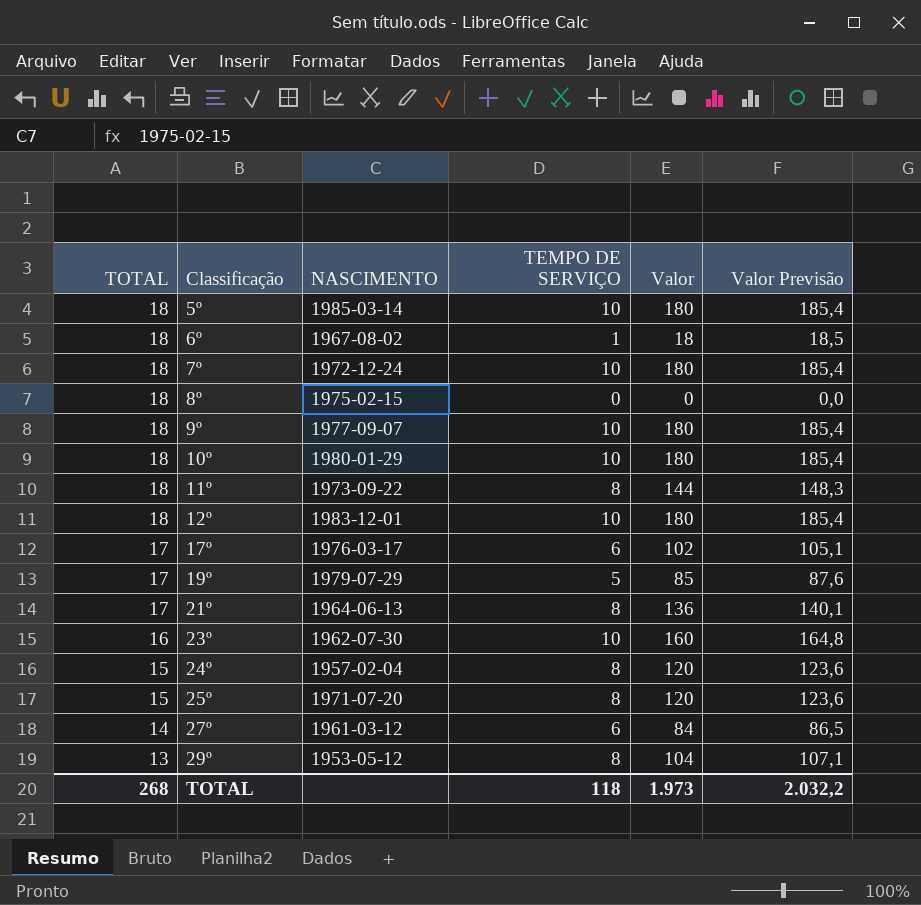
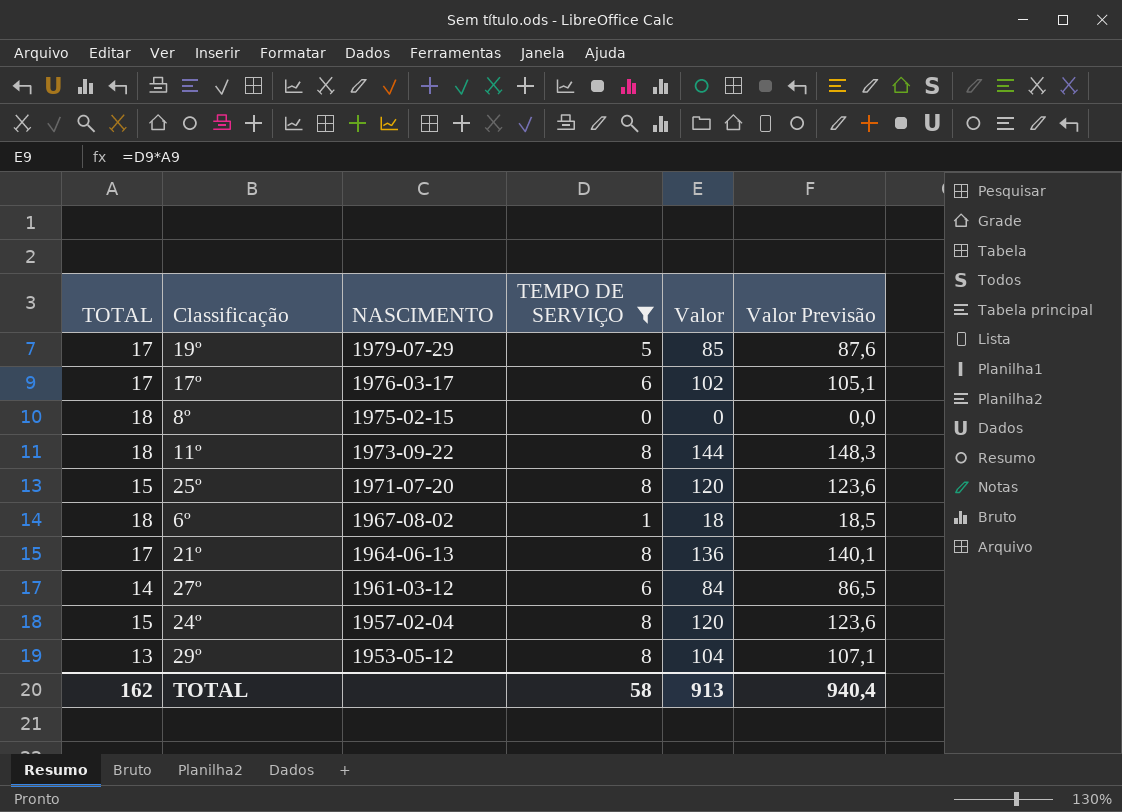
filter: none -> TEMPO DE SERVIÇO != 10
row order: TOTAL descending -> NASCIMENTO descending
TOTAL | TOTAL: 268 -> 162
TOTAL | TEMPO DE SERVIÇO: 118 -> 58
TOTAL | Valor: 1.973 -> 913
TOTAL | Valor Previsão: 2.032,2 -> 940,4

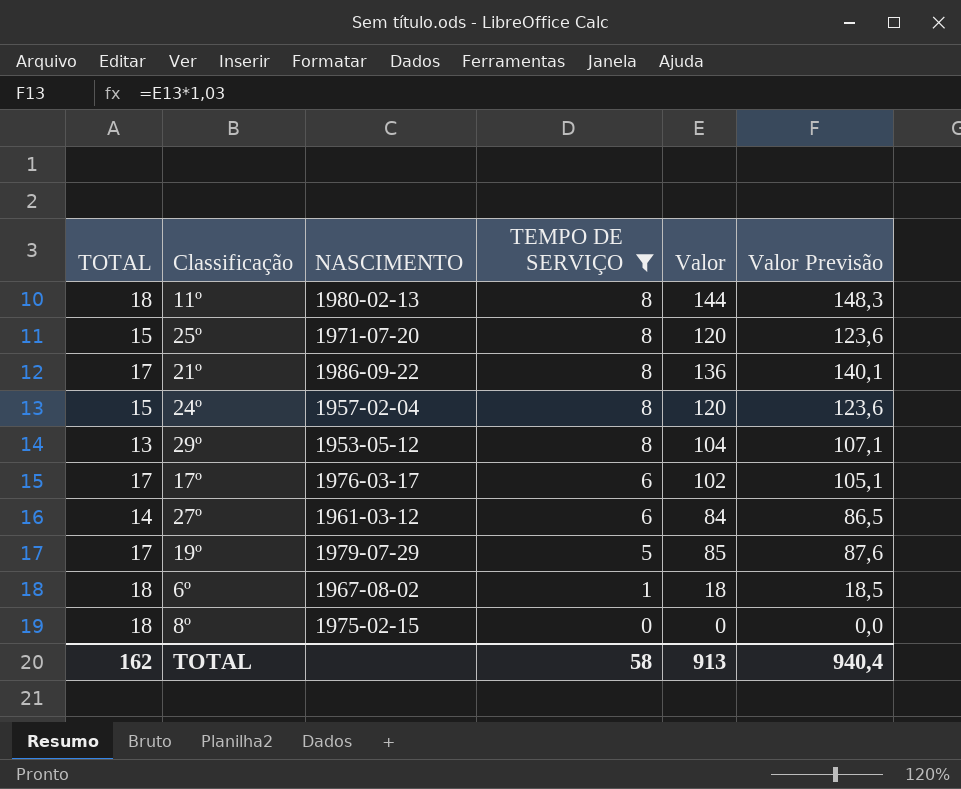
row order: NASCIMENTO descending -> TEMPO DE SERVIÇO descending
11º | NASCIMENTO: 1973-09-22 -> 1980-02-13
21º | NASCIMENTO: 1964-06-13 -> 1986-09-22

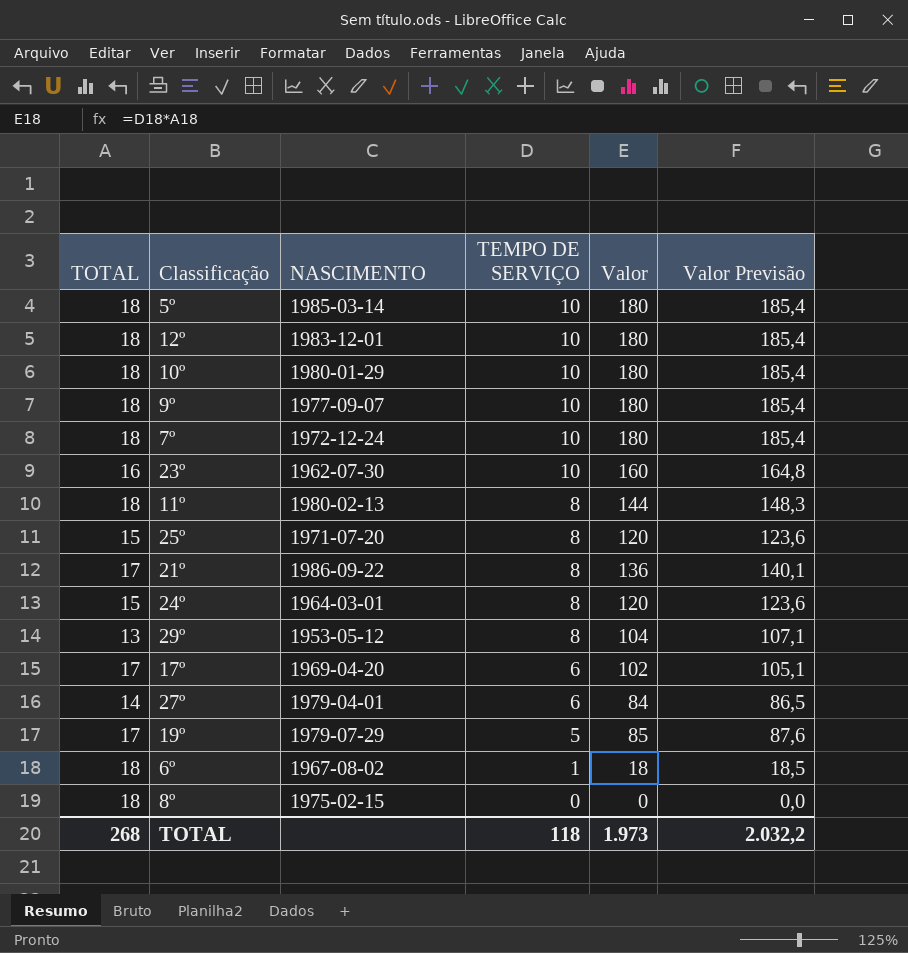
filter: TEMPO DE SERVIÇO != 10 -> none
24º | NASCIMENTO: 1957-02-04 -> 1964-03-01
17º | NASCIMENTO: 1976-03-17 -> 1969-04-20
27º | NASCIMENTO: 1961-03-12 -> 1979-04-01
TOTAL | TOTAL: 162 -> 268
TOTAL | TEMPO DE SERVIÇO: 58 -> 118
TOTAL | Valor: 913 -> 1.973
TOTAL | Valor Previsão: 940,4 -> 2.032,2

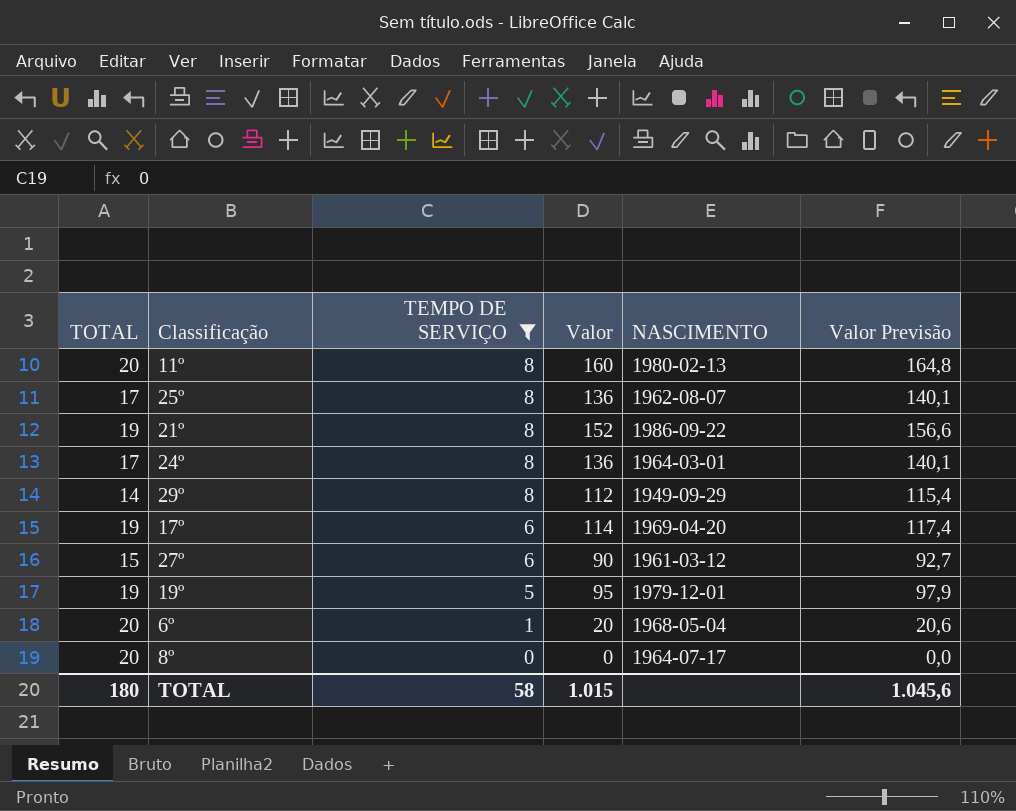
filter: none -> TEMPO DE SERVIÇO != 10
column NASCIMENTO | position: 3 -> 5
11º | TOTAL: 18 -> 20
11º | Valor: 144 -> 160
11º | Valor Previsão: 148,3 -> 164,8
25º | TOTAL: 15 -> 17
25º | Valor: 120 -> 136
25º | NASCIMENTO: 1971-07-20 -> 1962-08-07
25º | Valor Previsão: 123,6 -> 140,1
21º | TOTAL: 17 -> 19
21º | Valor: 136 -> 152
21º | Valor Previsão: 140,1 -> 156,6
24º | TOTAL: 15 -> 17
24º | Valor: 120 -> 136
24º | Valor Previsão: 123,6 -> 140,1
29º | TOTAL: 13 -> 14
29º | Valor: 104 -> 112
29º | NASCIMENTO: 1953-05-12 -> 1949-09-29
29º | Valor Previsão: 107,1 -> 115,4
17º | TOTAL: 17 -> 19
17º | Valor: 102 -> 114
17º | Valor Previsão: 105,1 -> 117,4
27º | TOTAL: 14 -> 15
27º | Valor: 84 -> 90
27º | NASCIMENTO: 1979-04-01 -> 1961-03-12
27º | Valor Previsão: 86,5 -> 92,7
19º | TOTAL: 17 -> 19
19º | Valor: 85 -> 95
19º | NASCIMENTO: 1979-07-29 -> 1979-12-01
19º | Valor Previsão: 87,6 -> 97,9
6º | TOTAL: 18 -> 20
6º | Valor: 18 -> 20
6º | NASCIMENTO: 1967-08-02 -> 1968-05-04
6º | Valor Previsão: 18,5 -> 20,6
8º | TOTAL: 18 -> 20
8º | NASCIMENTO: 1975-02-15 -> 1964-07-17
TOTAL | TOTAL: 268 -> 180
TOTAL | TEMPO DE SERVIÇO: 118 -> 58
TOTAL | Valor: 1.973 -> 1.015
TOTAL | Valor Previsão: 2.032,2 -> 1.045,6

